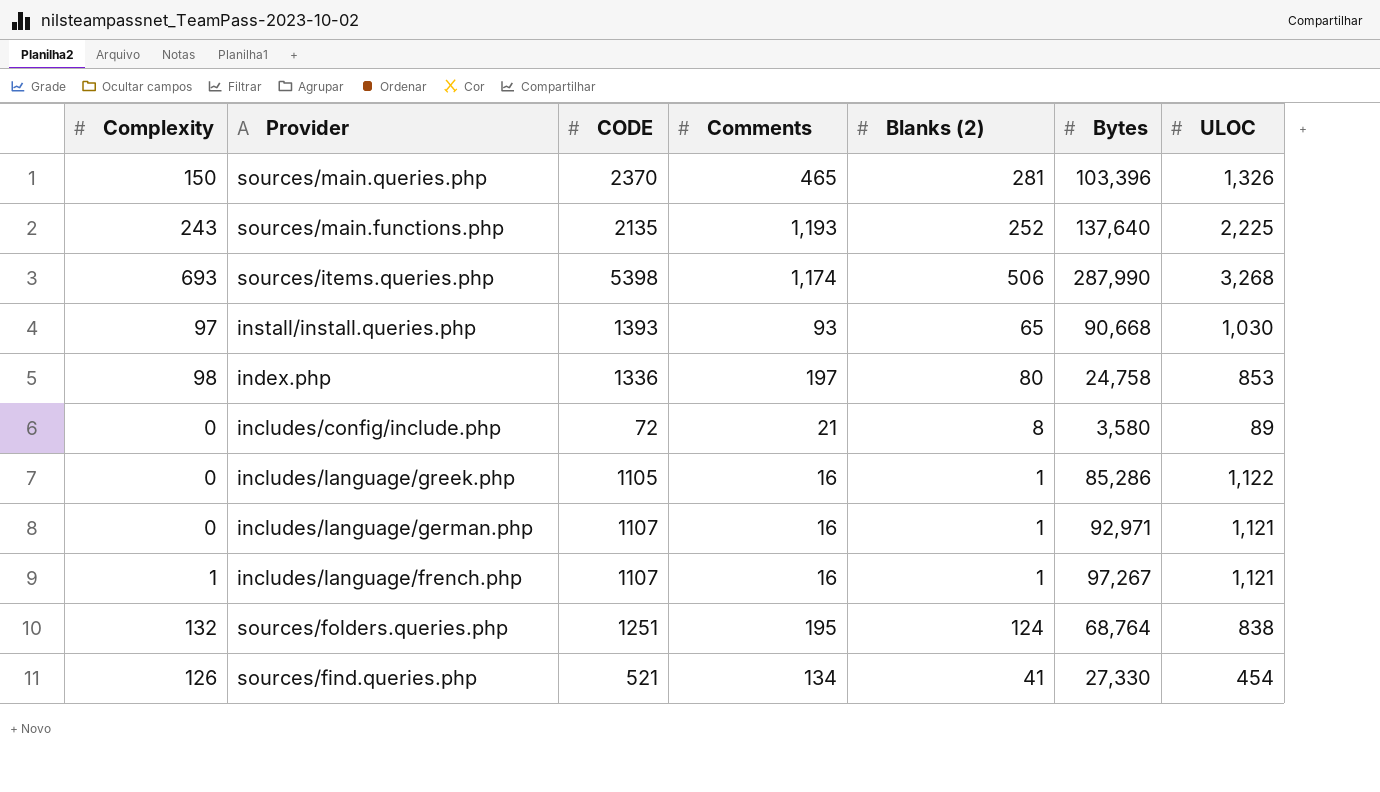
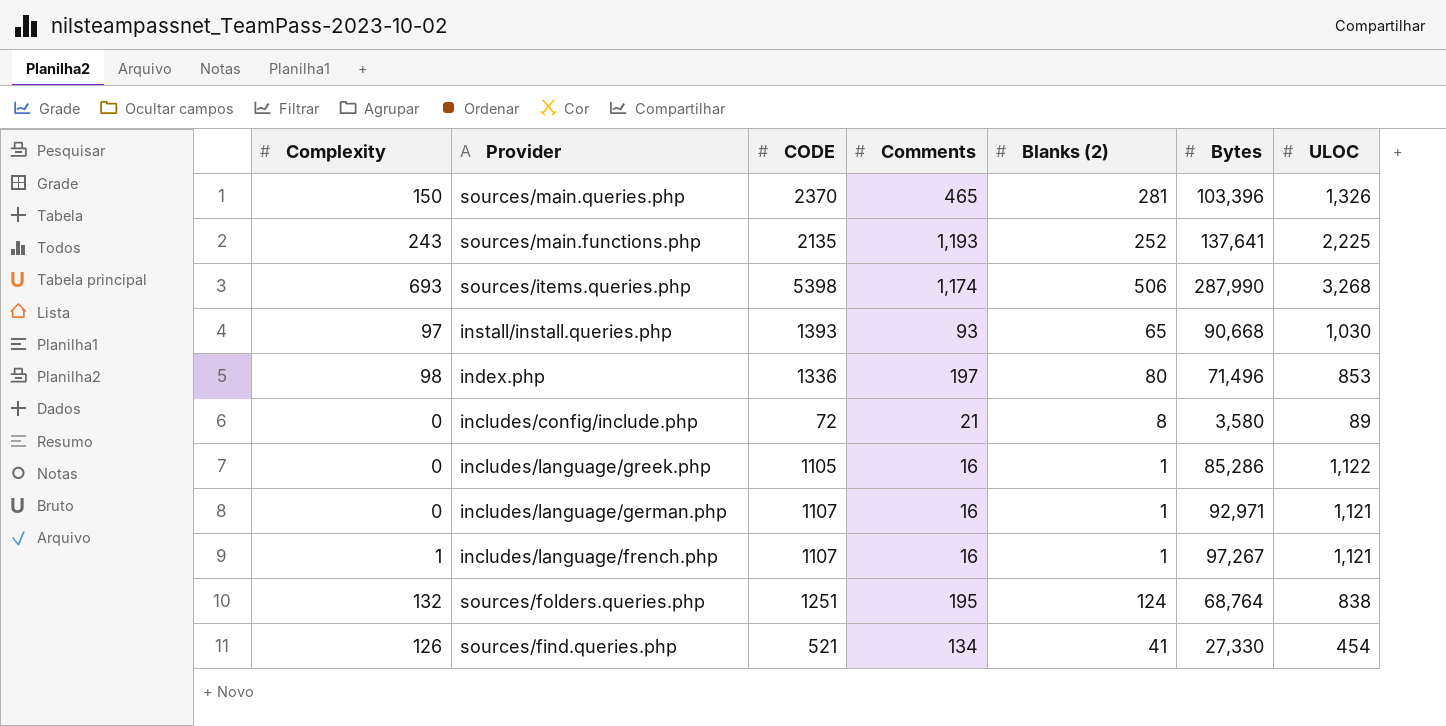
sources/main.functions.php | Bytes: 137,640 -> 137,641
index.php | Bytes: 24,758 -> 71,496

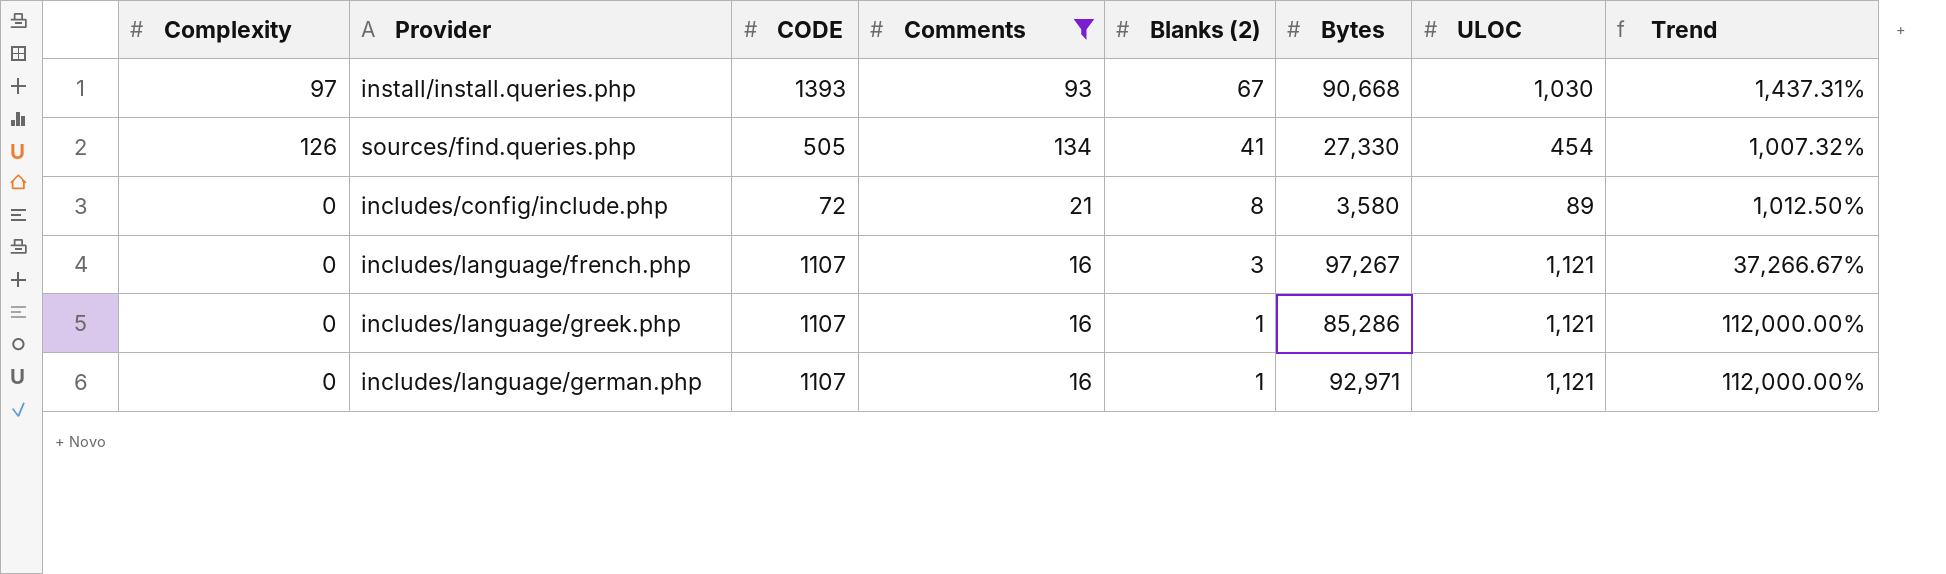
filter: none -> Comments <= 134
row order: none -> Blanks (2) descending
column Trend | formula: none -> ([ULOC] - [Blanks (2)]) / [Blanks (2)]
install/install.queries.php | Blanks (2): 65 -> 67
sources/find.queries.php | CODE: 521 -> 505
includes/language/french.php | Complexity: 1 -> 0
includes/language/french.php | Blanks (2): 1 -> 3
includes/language/greek.php | CODE: 1105 -> 1107
includes/language/greek.php | ULOC: 1,122 -> 1,121

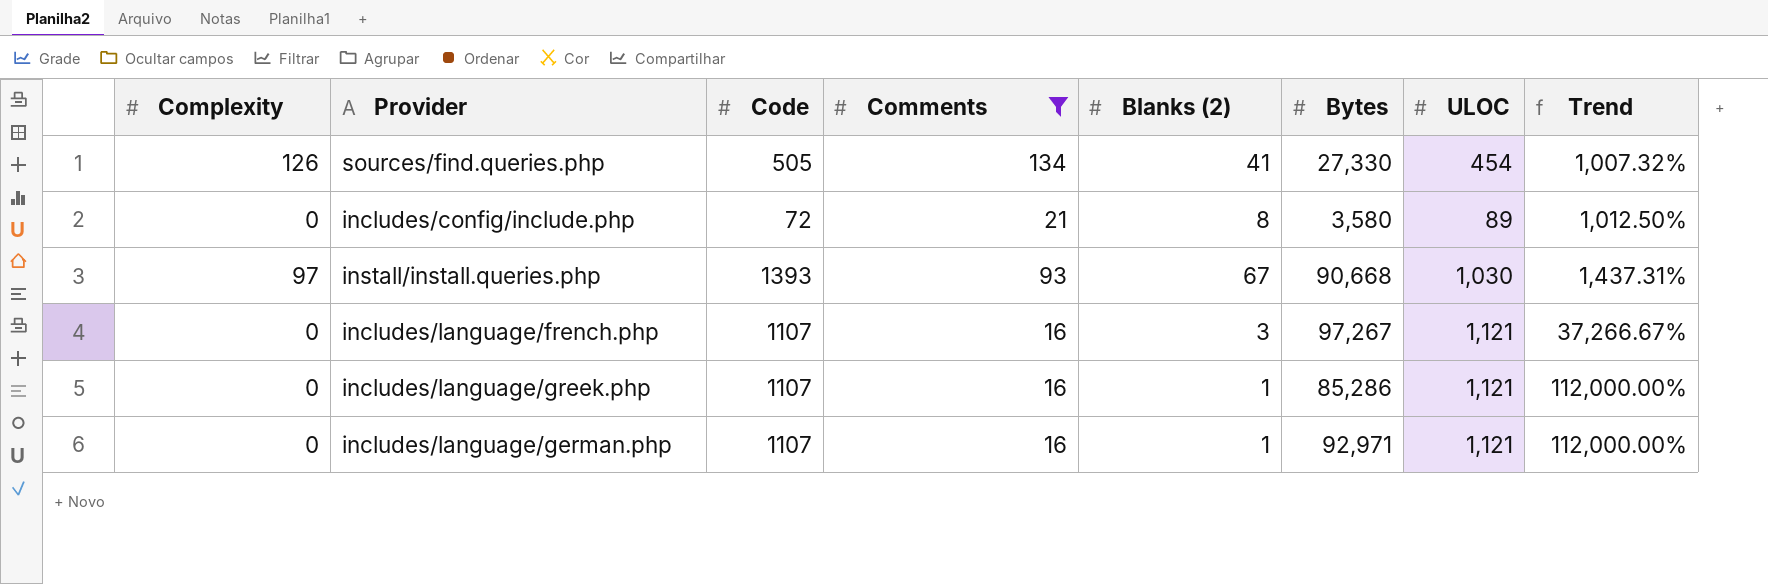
row order: Blanks (2) descending -> Trend ascending
column name: CODE -> Code

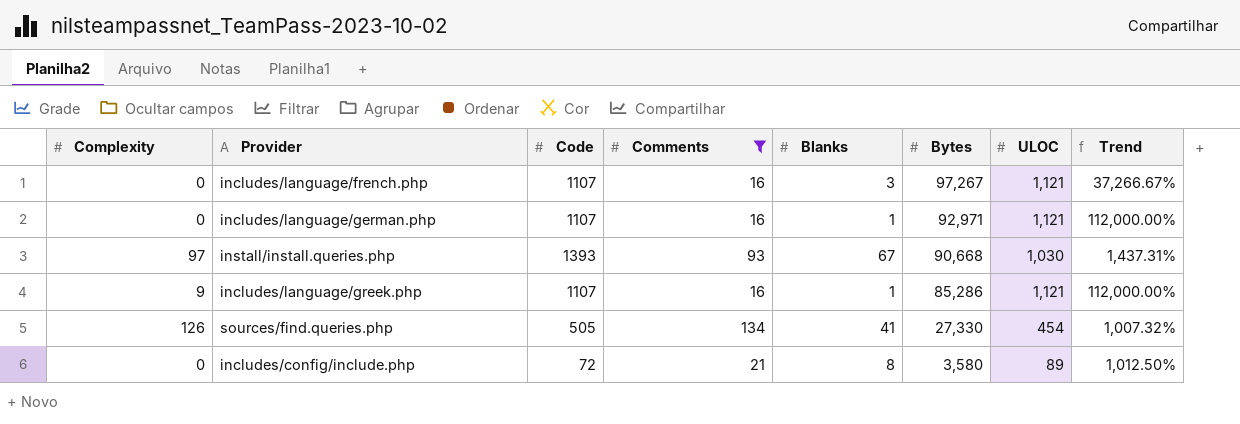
row order: Trend ascending -> Bytes descending
column name: Blanks (2) -> Blanks
includes/language/greek.php | Complexity: 0 -> 9

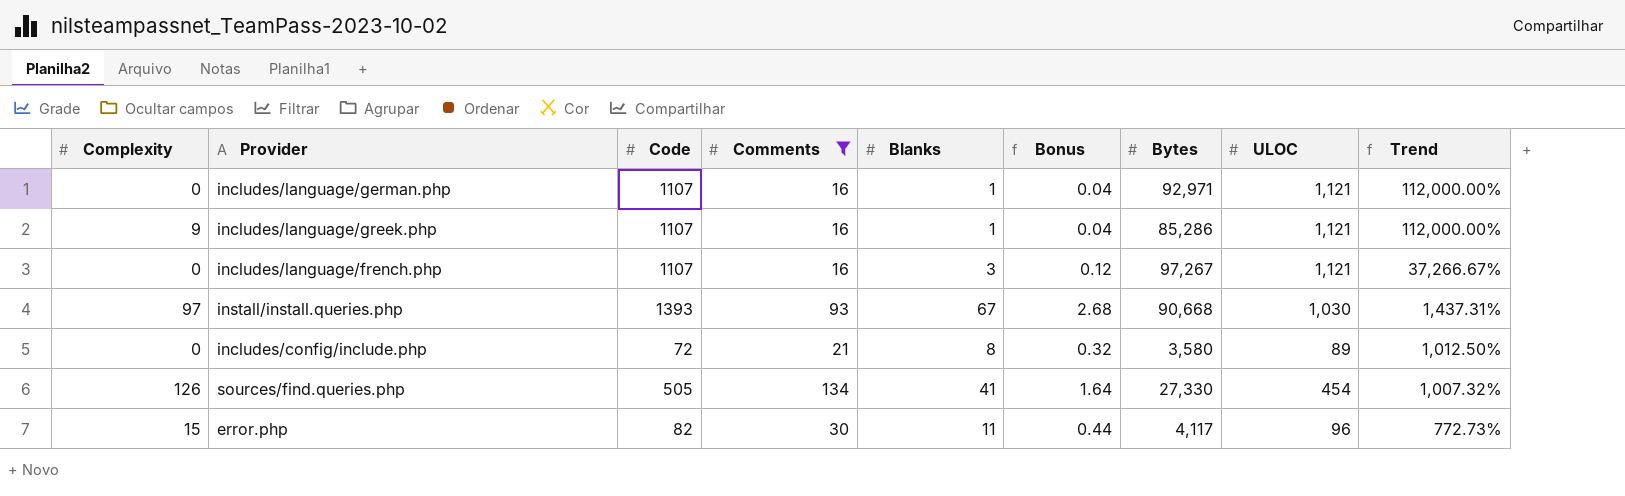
row order: Bytes descending -> Trend descending
column Bonus | formula: none -> [Blanks] * 0.04
row error.php: none -> 15 | 82 | 30 | 11 | 0.44 | 4,117 | 96 | 772.73%

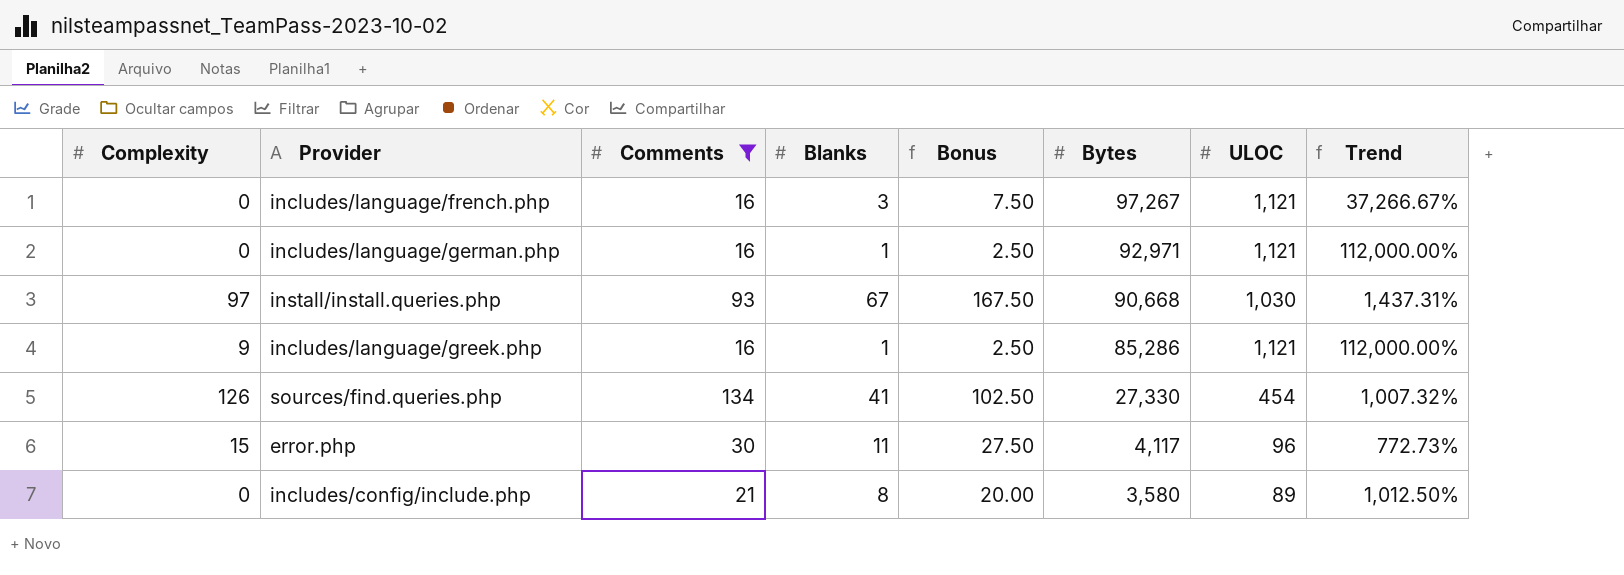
row order: Trend descending -> Bytes descending
column Code | position: 3 -> none
column Bonus | formula: [Blanks] * 0.04 -> [Blanks] * 2.5

